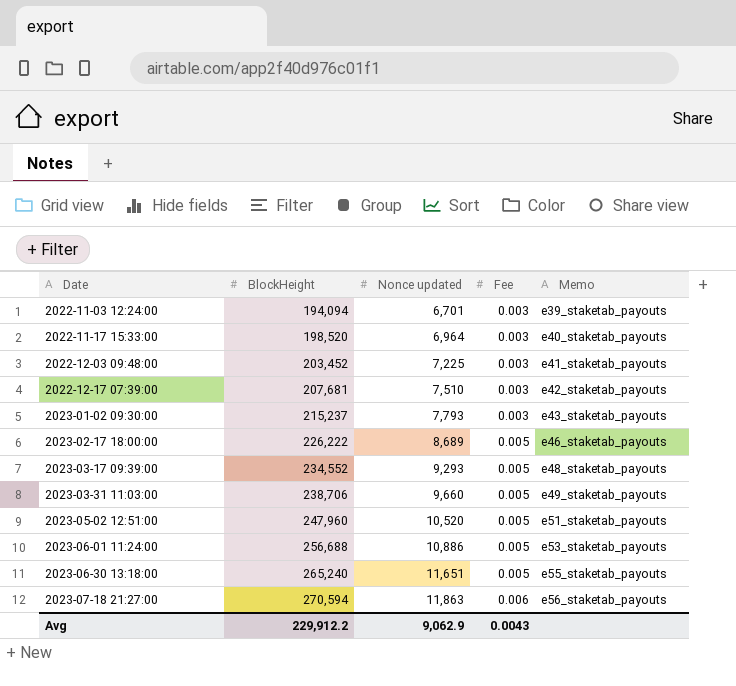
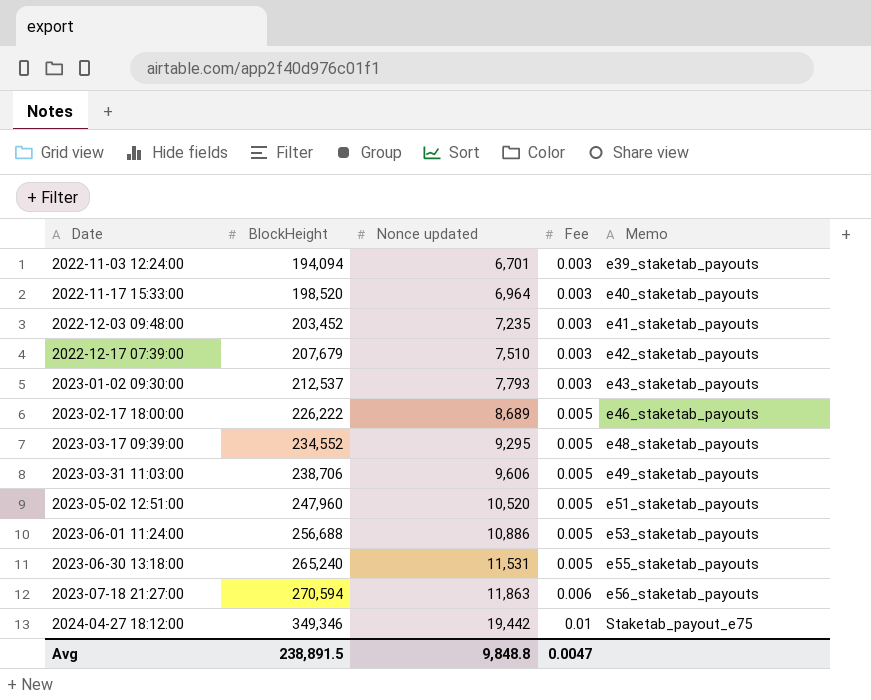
2022-12-03 09:48:00 | Nonce updated: 7,225 -> 7,235
2022-12-17 07:39:00 | BlockHeight: 207,681 -> 207,679
2023-01-02 09:30:00 | BlockHeight: 215,237 -> 212,537
2023-03-17 09:39:00 | Nonce updated: 9,293 -> 9,295
2023-03-31 11:03:00 | Nonce updated: 9,660 -> 9,606
2023-06-30 13:18:00 | Nonce updated: 11,651 -> 11,531
row 2024-04-27 18:12:00: none -> 349,346 | 19,442 | 0.01 | Staketab_payout_e75
Avg | BlockHeight: 229,912.2 -> 238,891.5
Avg | Nonce updated: 9,062.9 -> 9,848.8
Avg | Fee: 0.0043 -> 0.0047

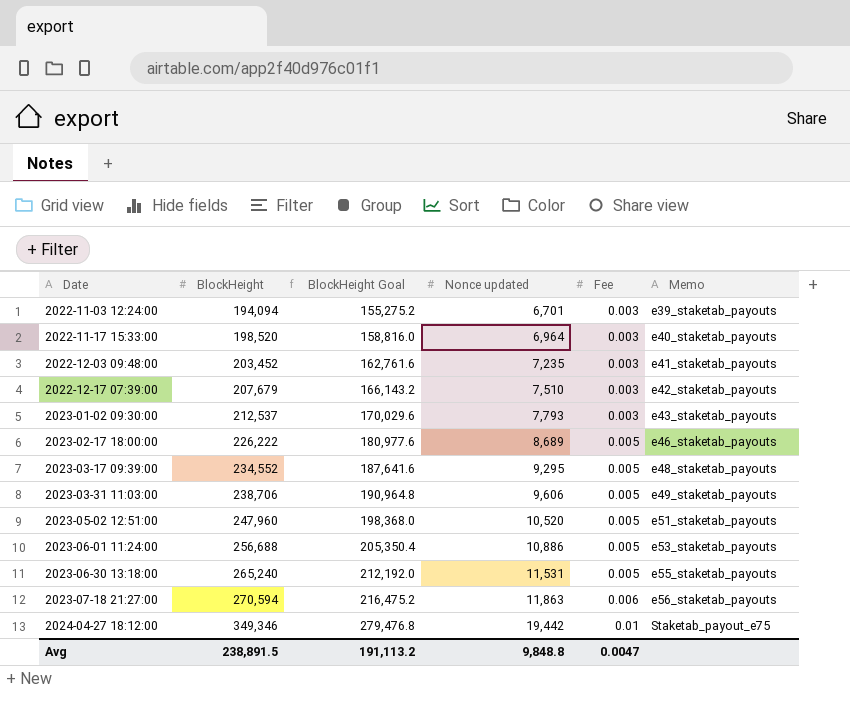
column BlockHeight Goal | formula: none -> [BlockHeight] * 0.8

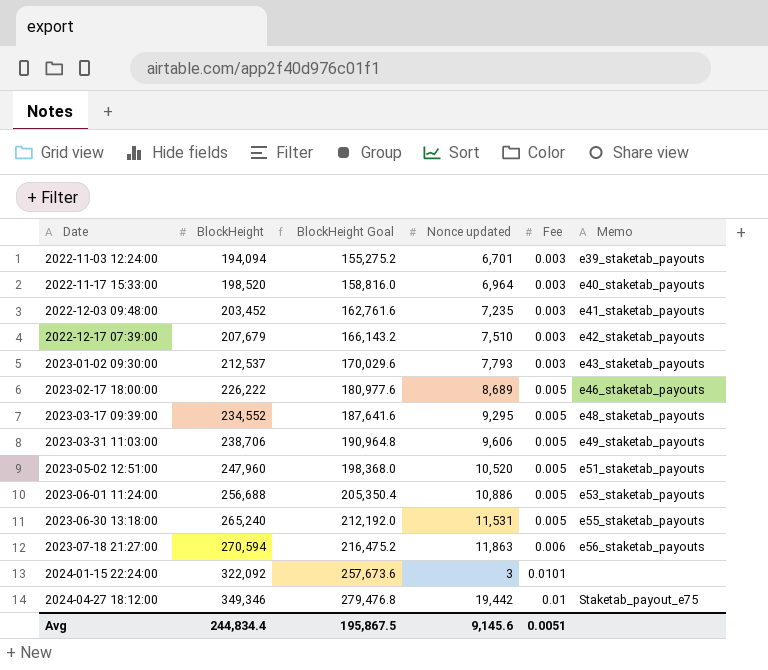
row 2024-01-15 22:24:00: none -> 322,092 | 257,673.6 | 3 | 0.0101 | none
Avg | BlockHeight: 238,891.5 -> 244,834.4
Avg | BlockHeight Goal: 191,113.2 -> 195,867.5
Avg | Nonce updated: 9,848.8 -> 9,145.6
Avg | Fee: 0.0047 -> 0.0051

